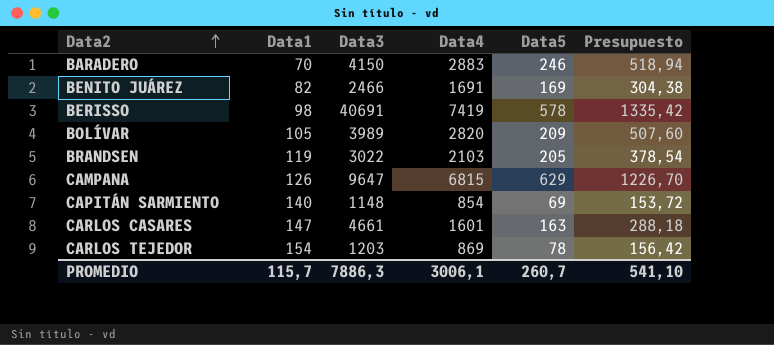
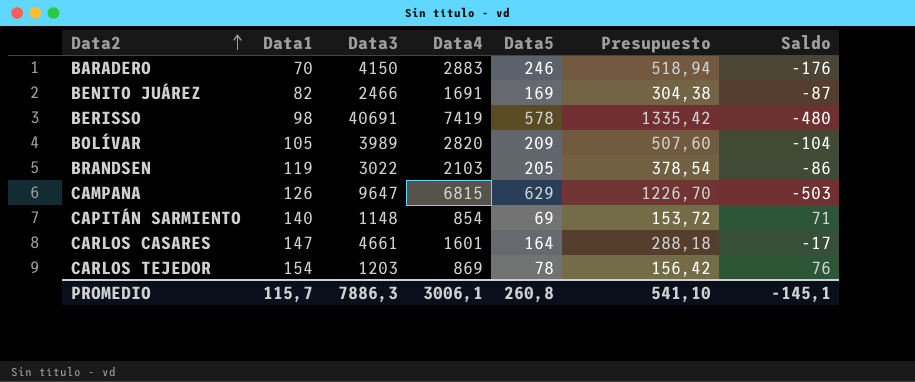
column Saldo | formula: none -> [Data1] - [Data5]
CARLOS CASARES | Data5: 163 -> 164
PROMEDIO | Data5: 260,7 -> 260,8

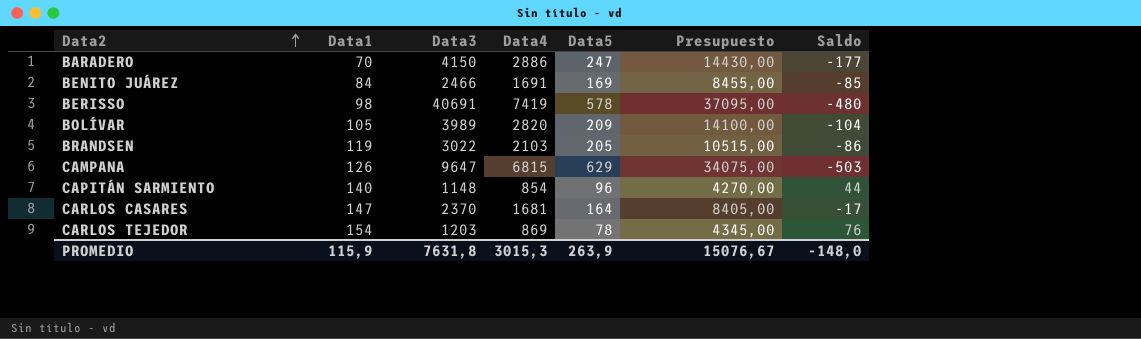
column Presupuesto | formula: [Data4] * 0,18 -> [Data4] * 5
BARADERO | Data4: 2883 -> 2886
BARADERO | Data5: 246 -> 247
BARADERO | Saldo: -176 -> -177
BENITO JUÁREZ | Data1: 82 -> 84
BENITO JUÁREZ | Saldo: -87 -> -85
CAPITÁN SARMIENTO | Data5: 69 -> 96
CAPITÁN SARMIENTO | Saldo: 71 -> 44
CARLOS CASARES | Data3: 4661 -> 2370
CARLOS CASARES | Data4: 1601 -> 1681
PROMEDIO | Data1: 115,7 -> 115,9
PROMEDIO | Data3: 7886,3 -> 7631,8
PROMEDIO | Data4: 3006,1 -> 3015,3
PROMEDIO | Data5: 260,8 -> 263,9
PROMEDIO | Presupuesto: 541,10 -> 15076,67
PROMEDIO | Saldo: -145,1 -> -148,0

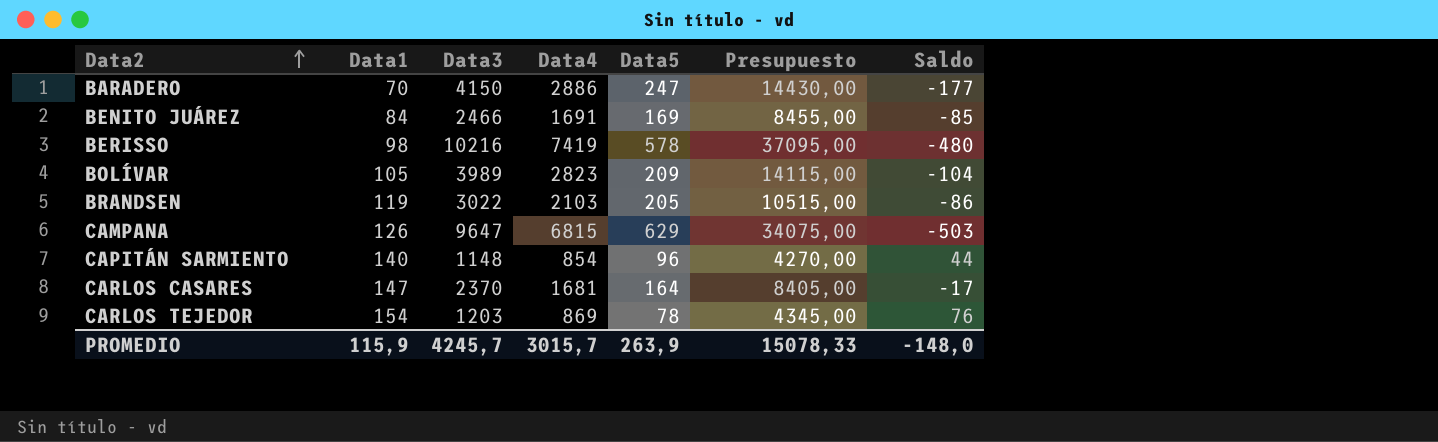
BERISSO | Data3: 40691 -> 10216
BOLÍVAR | Data4: 2820 -> 2823
BOLÍVAR | Presupuesto: 14100,00 -> 14115,00
PROMEDIO | Data3: 7631,8 -> 4245,7
PROMEDIO | Data4: 3015,3 -> 3015,7
PROMEDIO | Presupuesto: 15076,67 -> 15078,33

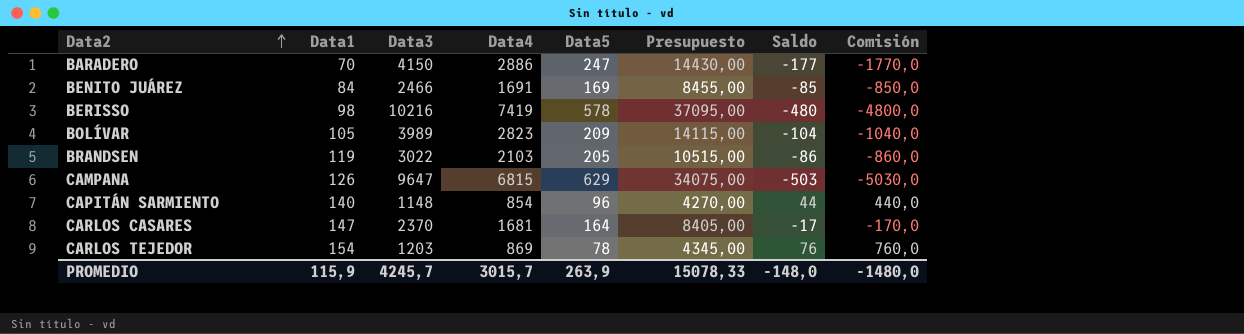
column Comisión | formula: none -> [Saldo] * 10

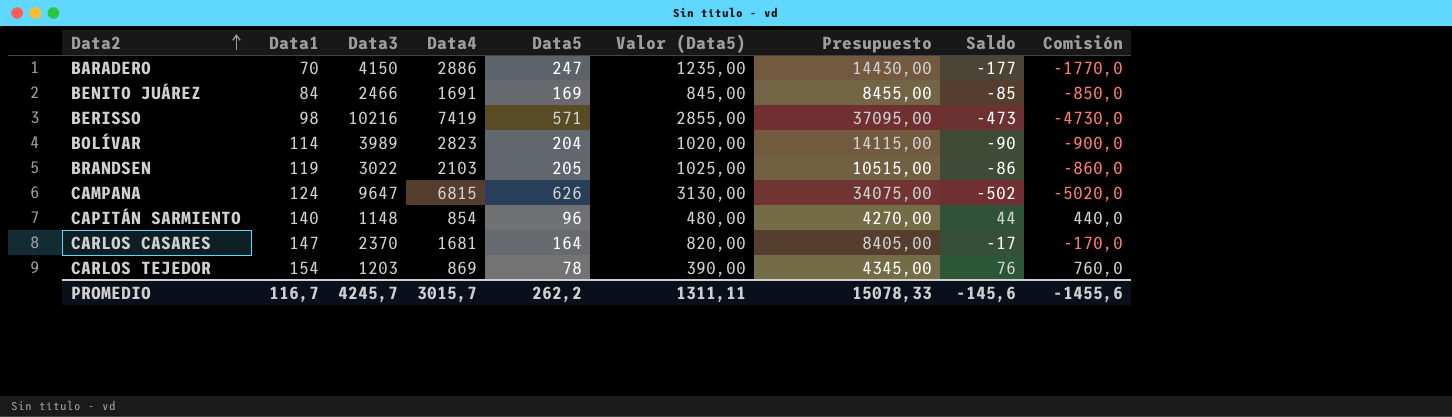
column Valor (Data5) | formula: none -> [Data5] * 5
BERISSO | Data5: 578 -> 571
BERISSO | Saldo: -480 -> -473
BERISSO | Comisión: -4800,0 -> -4730,0
BOLÍVAR | Data1: 105 -> 114
BOLÍVAR | Data5: 209 -> 204
BOLÍVAR | Saldo: -104 -> -90
BOLÍVAR | Comisión: -1040,0 -> -900,0
CAMPANA | Data1: 126 -> 124
CAMPANA | Data5: 629 -> 626
CAMPANA | Saldo: -503 -> -502
CAMPANA | Comisión: -5030,0 -> -5020,0
PROMEDIO | Data1: 115,9 -> 116,7
PROMEDIO | Data5: 263,9 -> 262,2
PROMEDIO | Saldo: -148,0 -> -145,6
PROMEDIO | Comisión: -1480,0 -> -1455,6

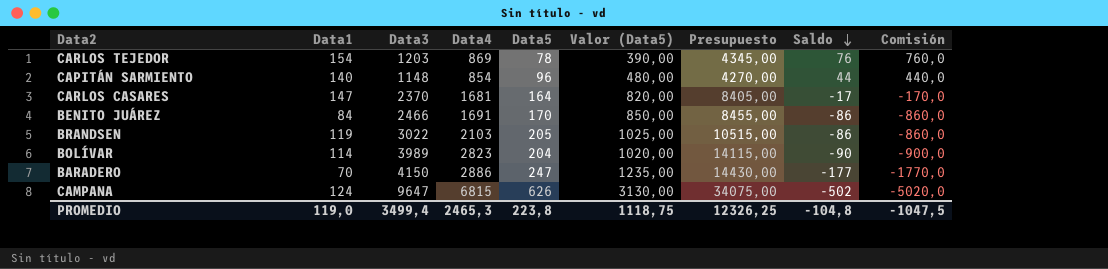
row order: Data2 ascending -> Saldo descending
row BERISSO: 98 | 10216 | 7419 | 571 | 2855,00 | 37095,00 | -473 | -4730,0 -> none
BENITO JUÁREZ | Data5: 169 -> 170
BENITO JUÁREZ | Valor (Data5): 845,00 -> 850,00
BENITO JUÁREZ | Saldo: -85 -> -86
BENITO JUÁREZ | Comisión: -850,0 -> -860,0
PROMEDIO | Data1: 116,7 -> 119,0
PROMEDIO | Data3: 4245,7 -> 3499,4
PROMEDIO | Data4: 3015,7 -> 2465,3
PROMEDIO | Data5: 262,2 -> 223,8
PROMEDIO | Valor (Data5): 1311,11 -> 1118,75
PROMEDIO | Presupuesto: 15078,33 -> 12326,25
PROMEDIO | Saldo: -145,6 -> -104,8
PROMEDIO | Comisión: -1455,6 -> -1047,5

